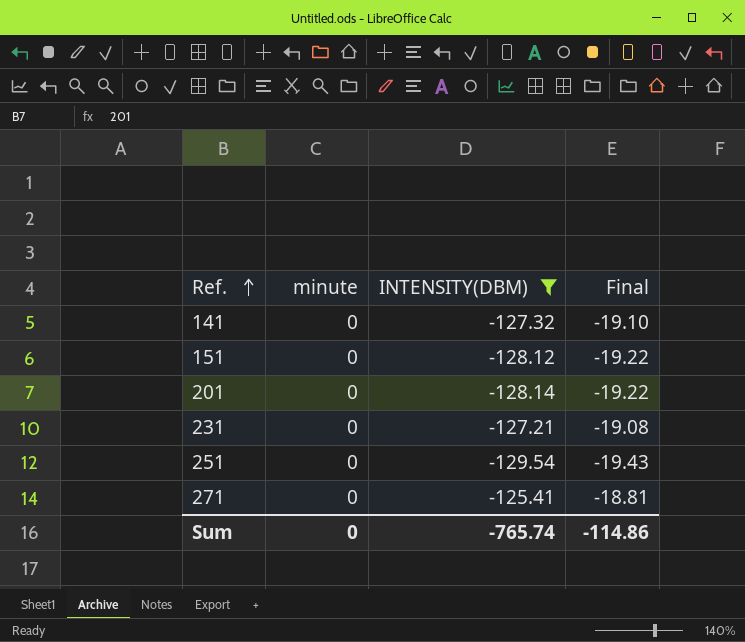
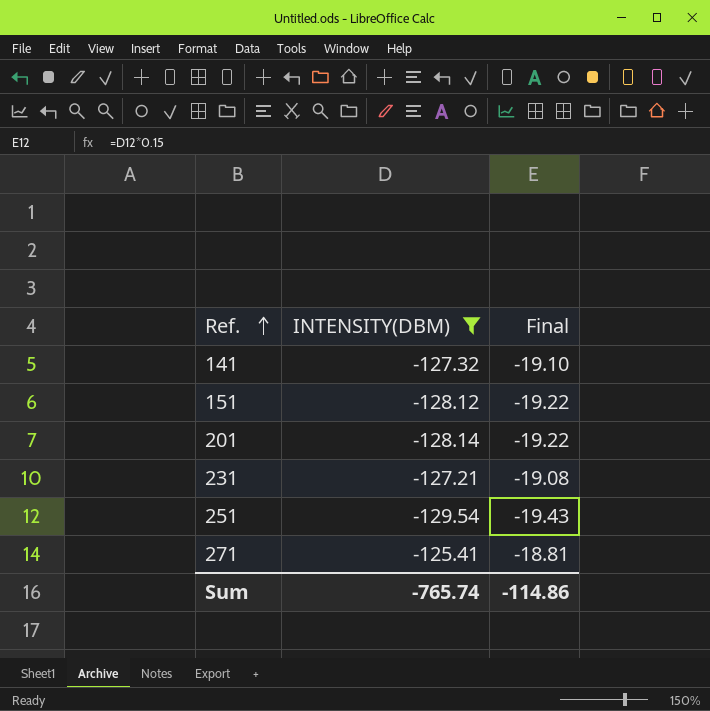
column minute | position: 2 -> none

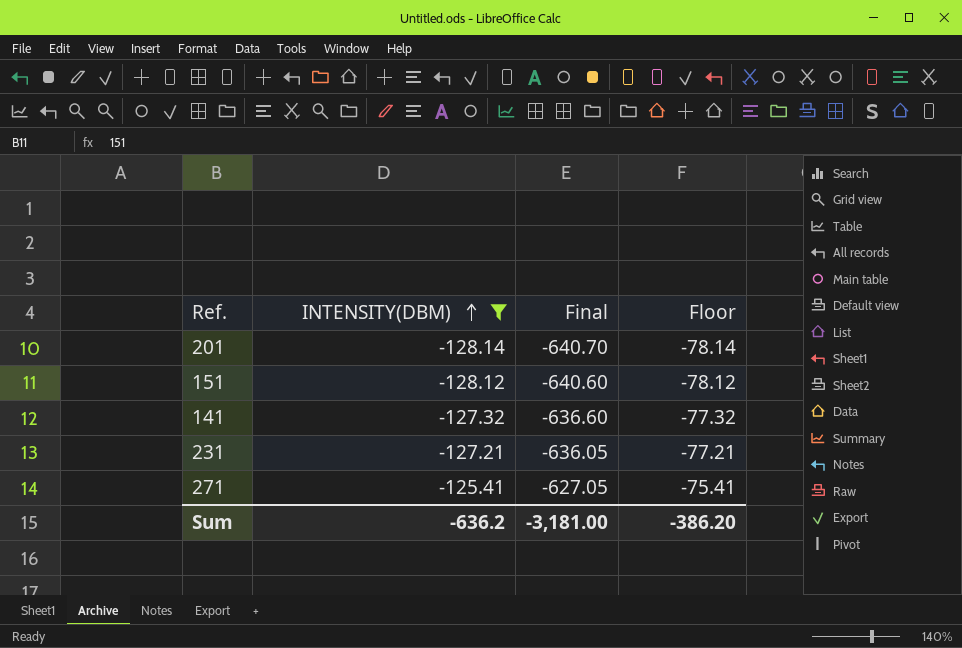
row order: Ref. ascending -> INTENSITY(DBM) ascending
column Final | formula: [INTENSITY(DBM)] * 0.15 -> [INTENSITY(DBM)] * 5
column Floor | formula: none -> [INTENSITY(DBM)] + 50
row 251: -129.54 | -19.43 -> none
Sum | INTENSITY(DBM): -765.74 -> -636.2
Sum | Final: -114.86 -> -3,181.00

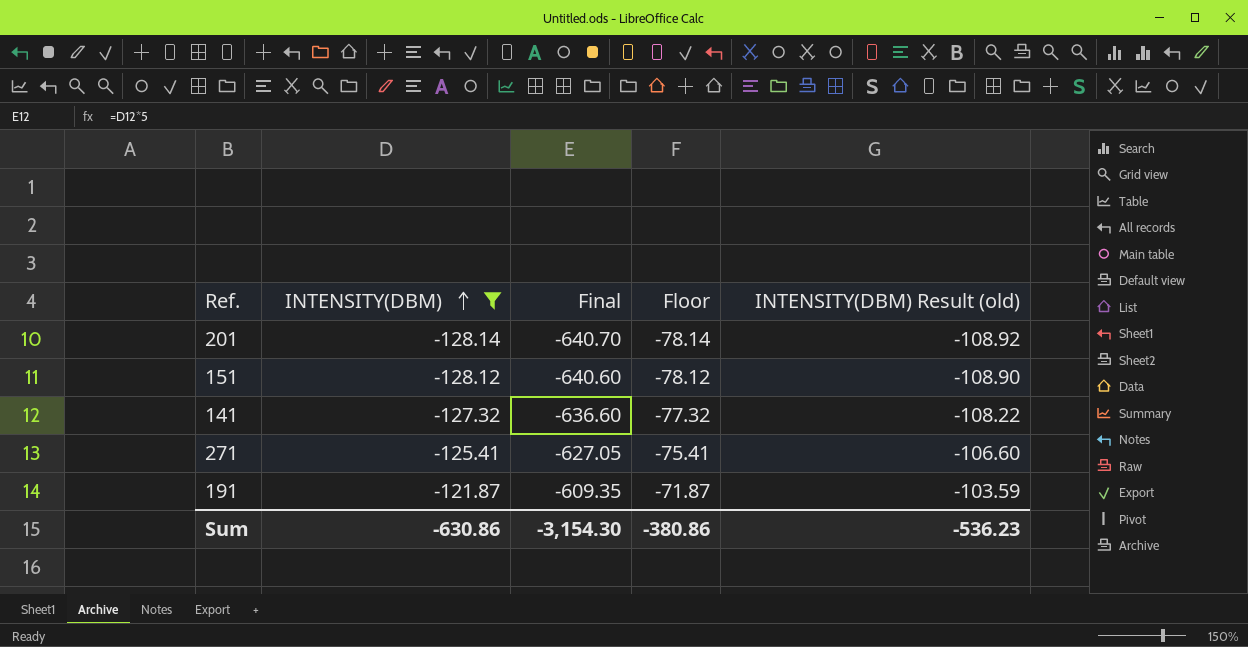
column INTENSITY(DBM) Result (old) | formula: none -> [INTENSITY(DBM)] * 0.85
row 231: -127.21 | -636.05 | -77.21 -> none
row 191: none -> -121.87 | -609.35 | -71.87 | -103.59
Sum | INTENSITY(DBM): -636.2 -> -630.86
Sum | Final: -3,181.00 -> -3,154.30
Sum | Floor: -386.20 -> -380.86

